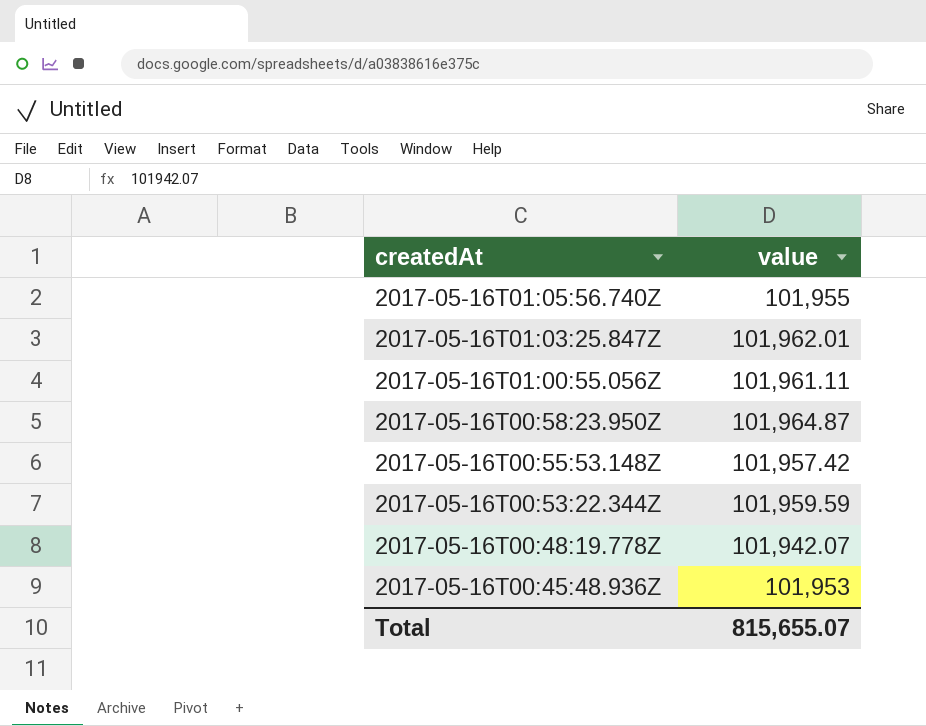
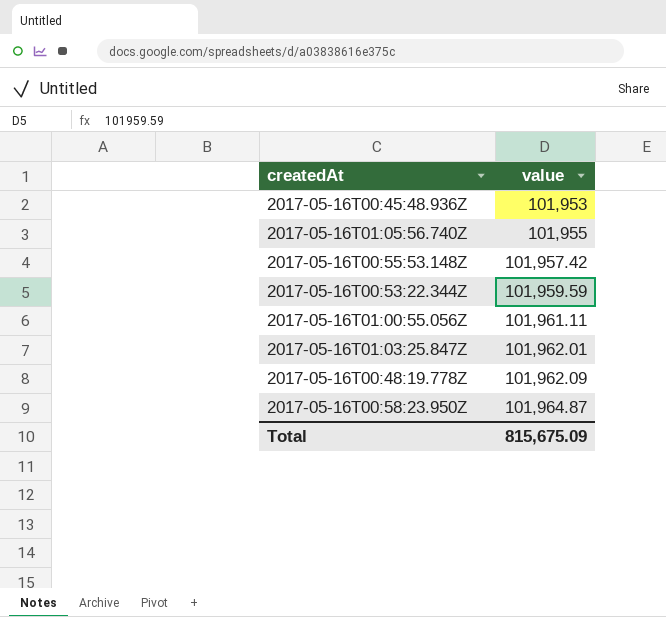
row order: createdAt descending -> value ascending
2017-05-16T00:48:19.778Z | value: 101,942.07 -> 101,962.09
Total | value: 815,655.07 -> 815,675.09

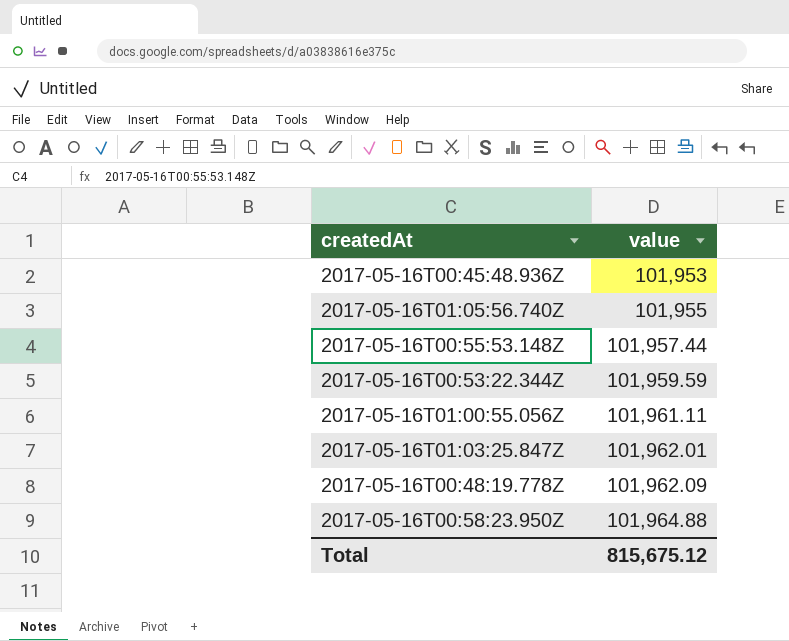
2017-05-16T00:55:53.148Z | value: 101,957.42 -> 101,957.44
2017-05-16T00:58:23.950Z | value: 101,964.87 -> 101,964.88
Total | value: 815,675.09 -> 815,675.12

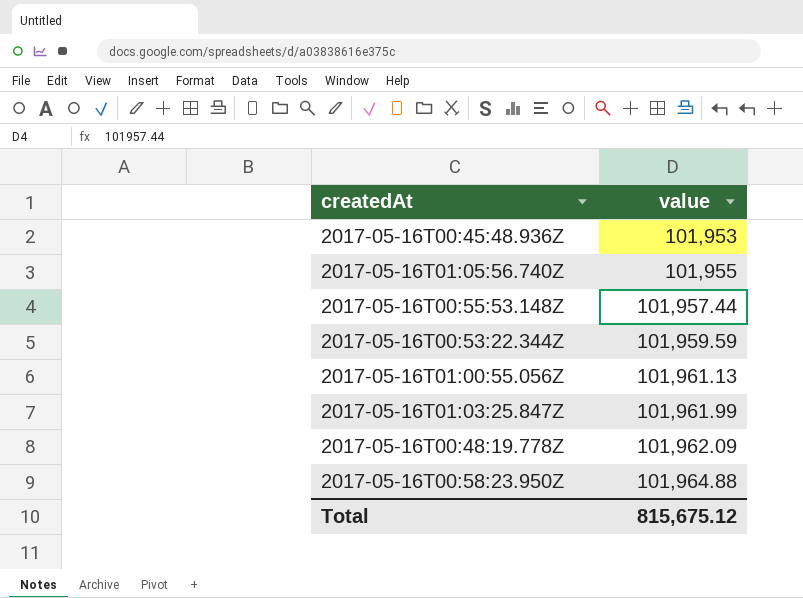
2017-05-16T01:00:55.056Z | value: 101,961.11 -> 101,961.13
2017-05-16T01:03:25.847Z | value: 101,962.01 -> 101,961.99

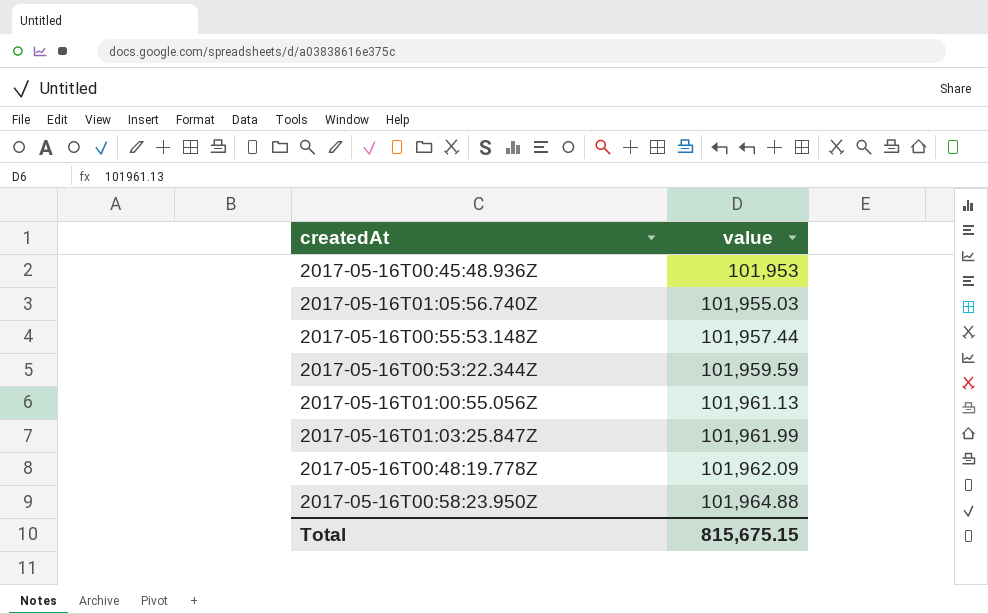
2017-05-16T01:05:56.740Z | value: 101,955 -> 101,955.03
Total | value: 815,675.12 -> 815,675.15

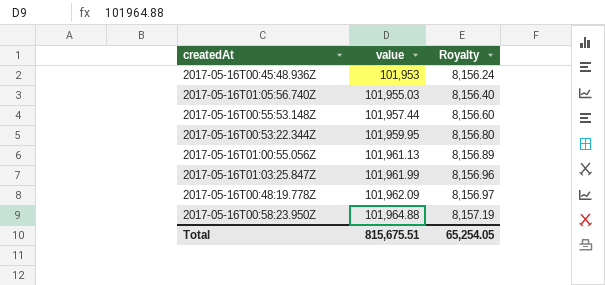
column Royalty | formula: none -> [value] * 0.08
2017-05-16T00:53:22.344Z | value: 101,959.59 -> 101,959.95
Total | value: 815,675.15 -> 815,675.51

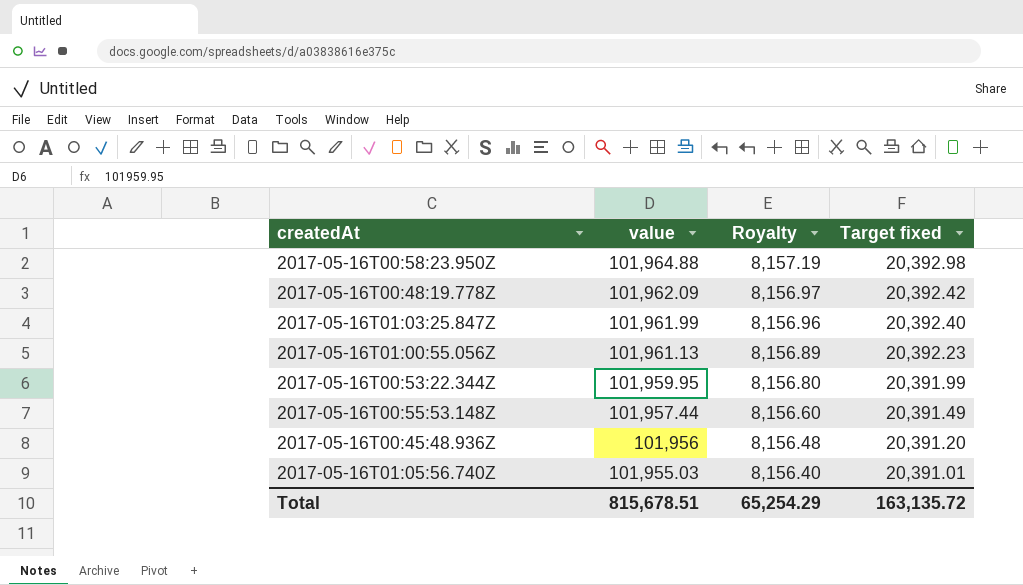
row order: value ascending -> value descending
column Target fixed | formula: none -> [value] * 0.2
2017-05-16T00:45:48.936Z | value: 101,953 -> 101,956
2017-05-16T00:45:48.936Z | Royalty: 8,156.24 -> 8,156.48
Total | value: 815,675.51 -> 815,678.51
Total | Royalty: 65,254.05 -> 65,254.29

